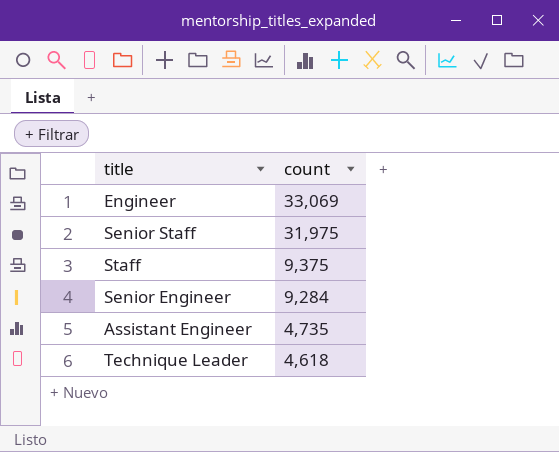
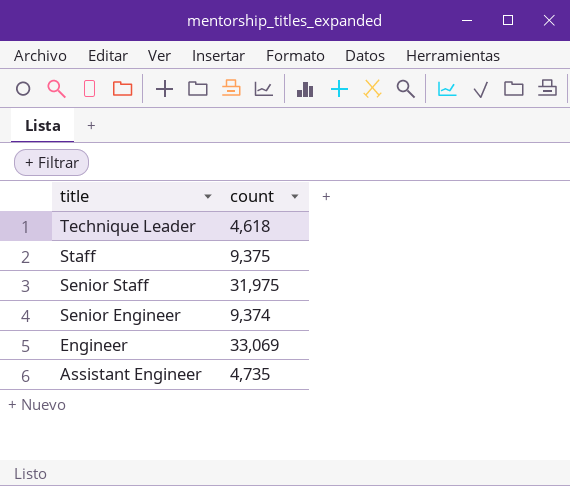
row order: count descending -> title descending
Senior Engineer | count: 9,284 -> 9,374

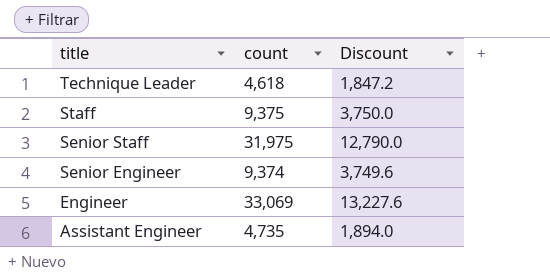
column Discount | formula: none -> [count] * 0.4

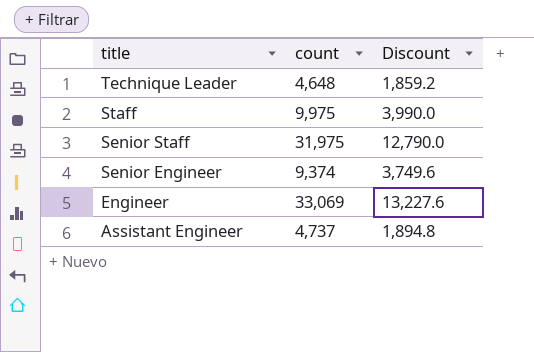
Technique Leader | count: 4,618 -> 4,648
Technique Leader | Discount: 1,847.2 -> 1,859.2
Staff | count: 9,375 -> 9,975
Staff | Discount: 3,750.0 -> 3,990.0
Assistant Engineer | count: 4,735 -> 4,737
Assistant Engineer | Discount: 1,894.0 -> 1,894.8

